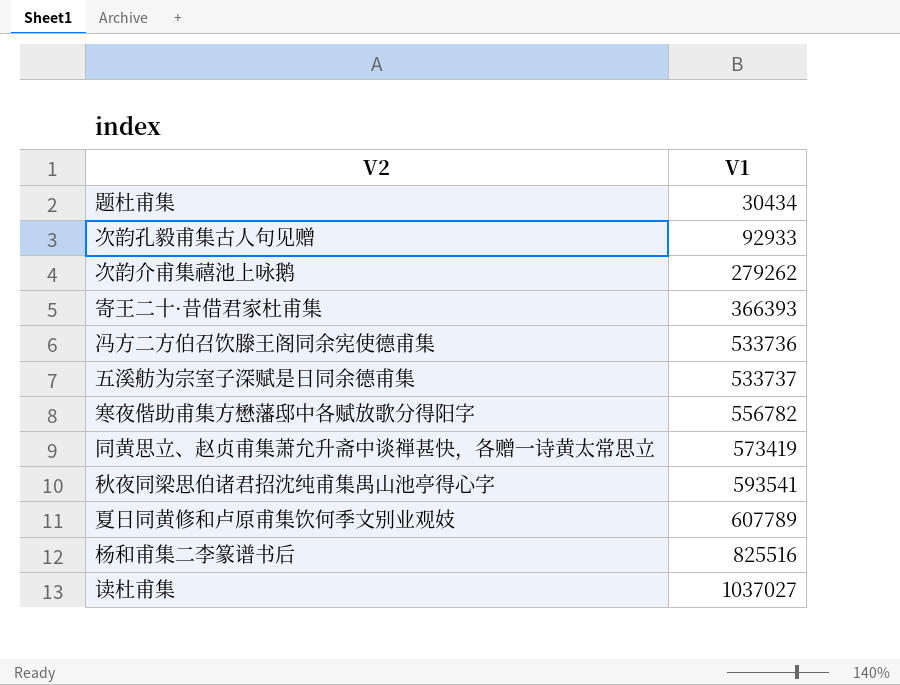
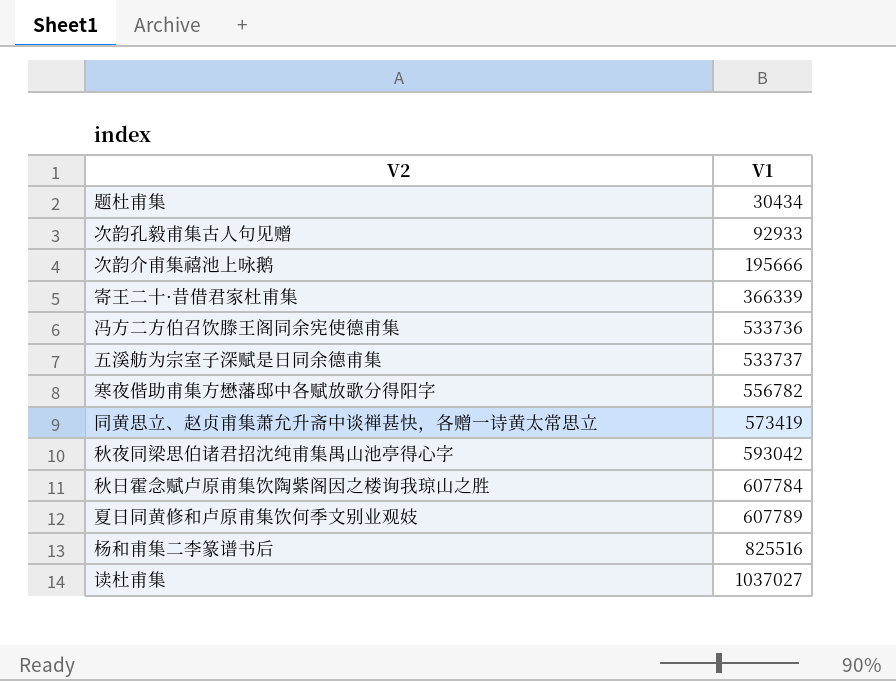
次韵介甫集禧池上咏鹅 | V1: 279262 -> 195666
寄王二十·昔借君家杜甫集 | V1: 366393 -> 366339
秋夜同梁思伯诸君招沈纯甫集禺山池亭得心字 | V1: 593541 -> 593042
row 秋日霍念赋卢原甫集饮陶紫阁因之楼询我琼山之胜: none -> 607784

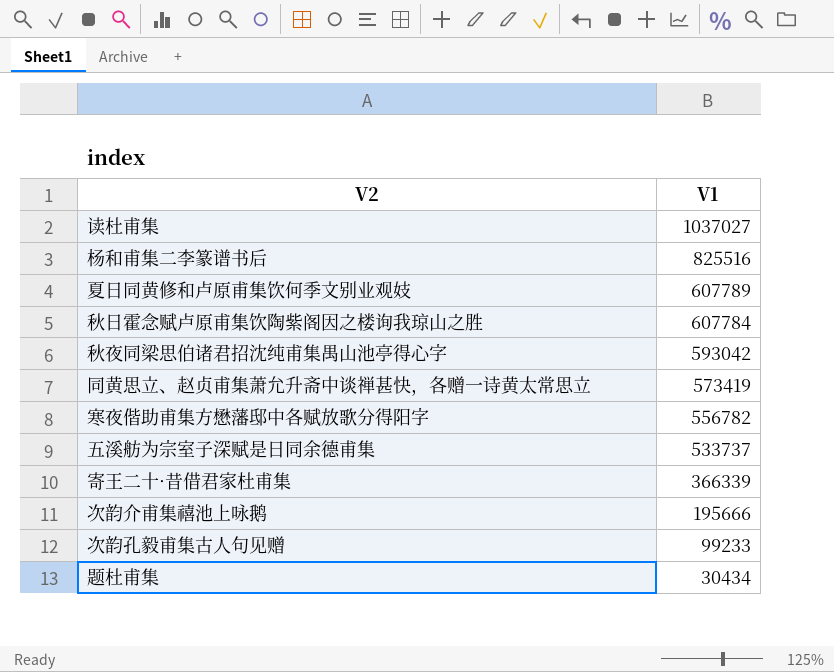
row order: V1 ascending -> V1 descending
row 冯方二方伯召饮滕王阁同余宪使德甫集: 533736 -> none
次韵孔毅甫集古人句见赠 | V1: 92933 -> 99233

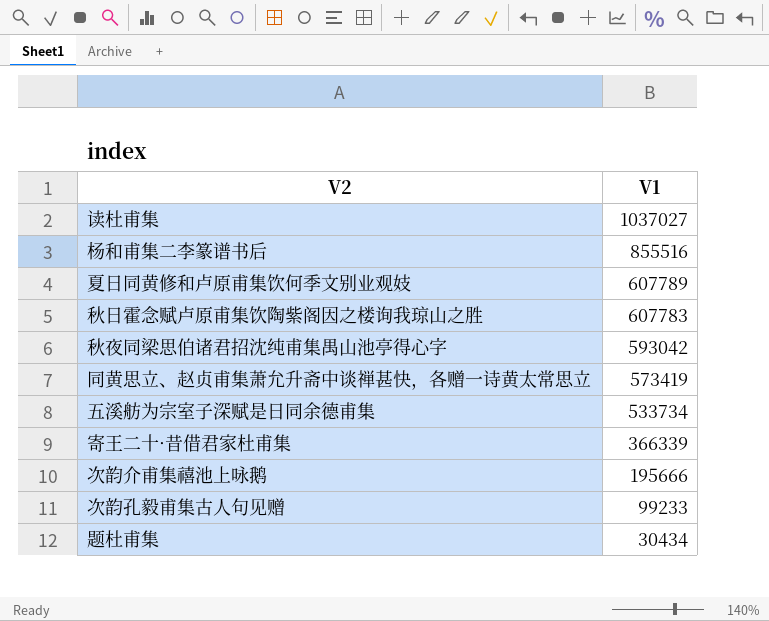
row 寒夜偕助甫集方懋藩邸中各赋放歌分得阳字: 556782 -> none
杨和甫集二李篆谱书后 | V1: 825516 -> 855516
秋日霍念赋卢原甫集饮陶紫阁因之楼询我琼山之胜 | V1: 607784 -> 607783
五溪舫为宗室子深赋是日同余德甫集 | V1: 533737 -> 533734

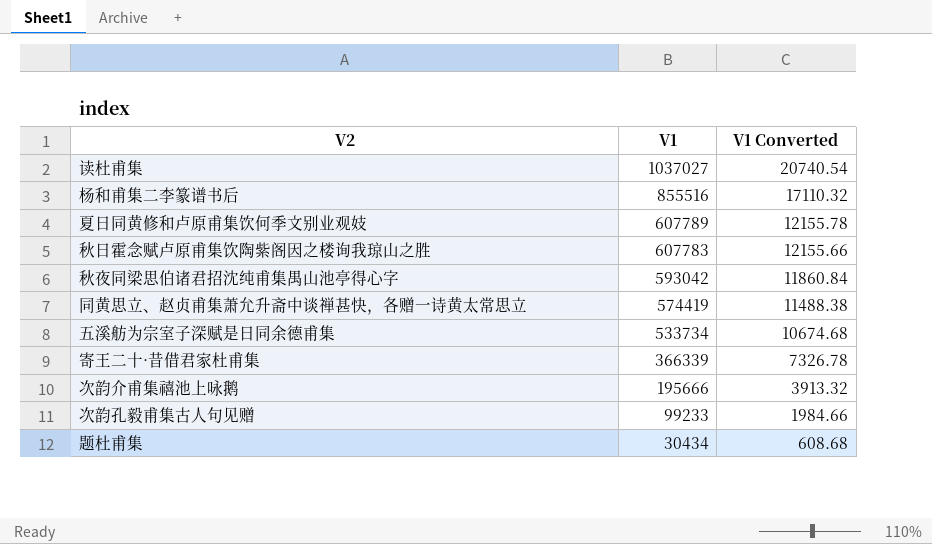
column V1 Converted | formula: none -> [V1] * 0.02
同黄思立、赵贞甫集萧允升斋中谈禅甚快，各赠一诗黄太常思立 | V1: 573419 -> 574419

